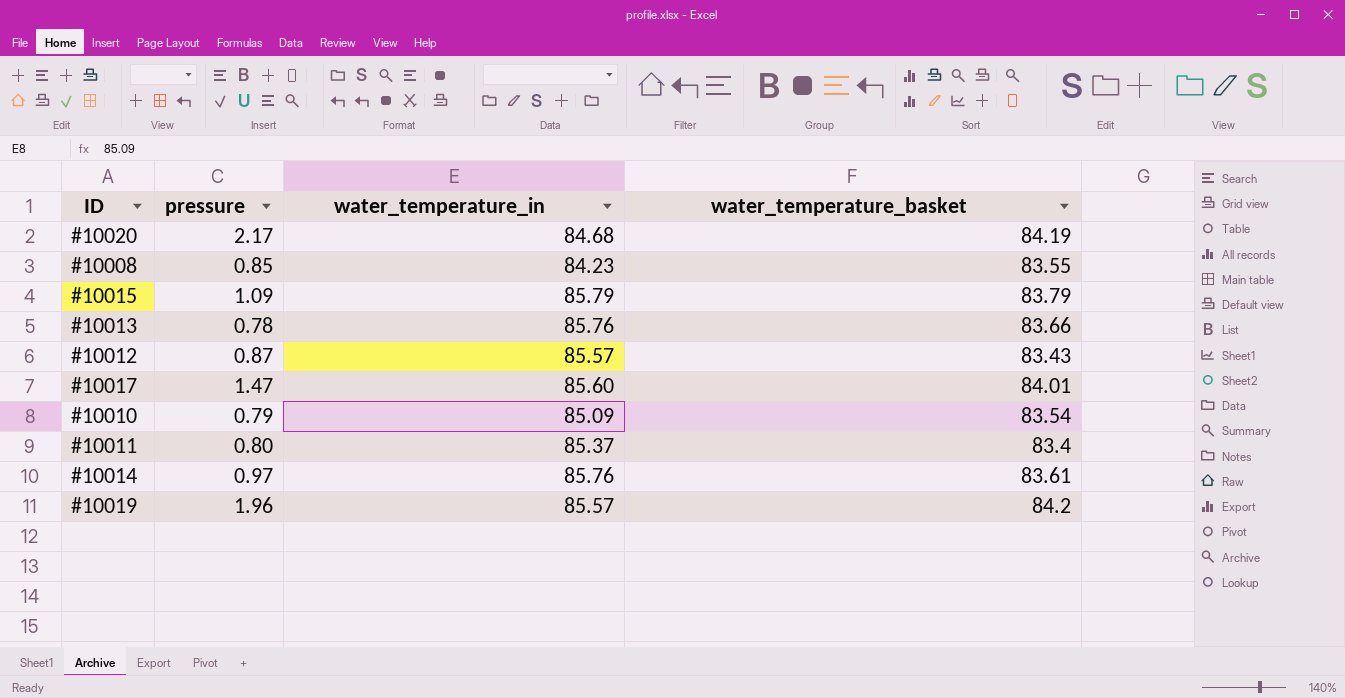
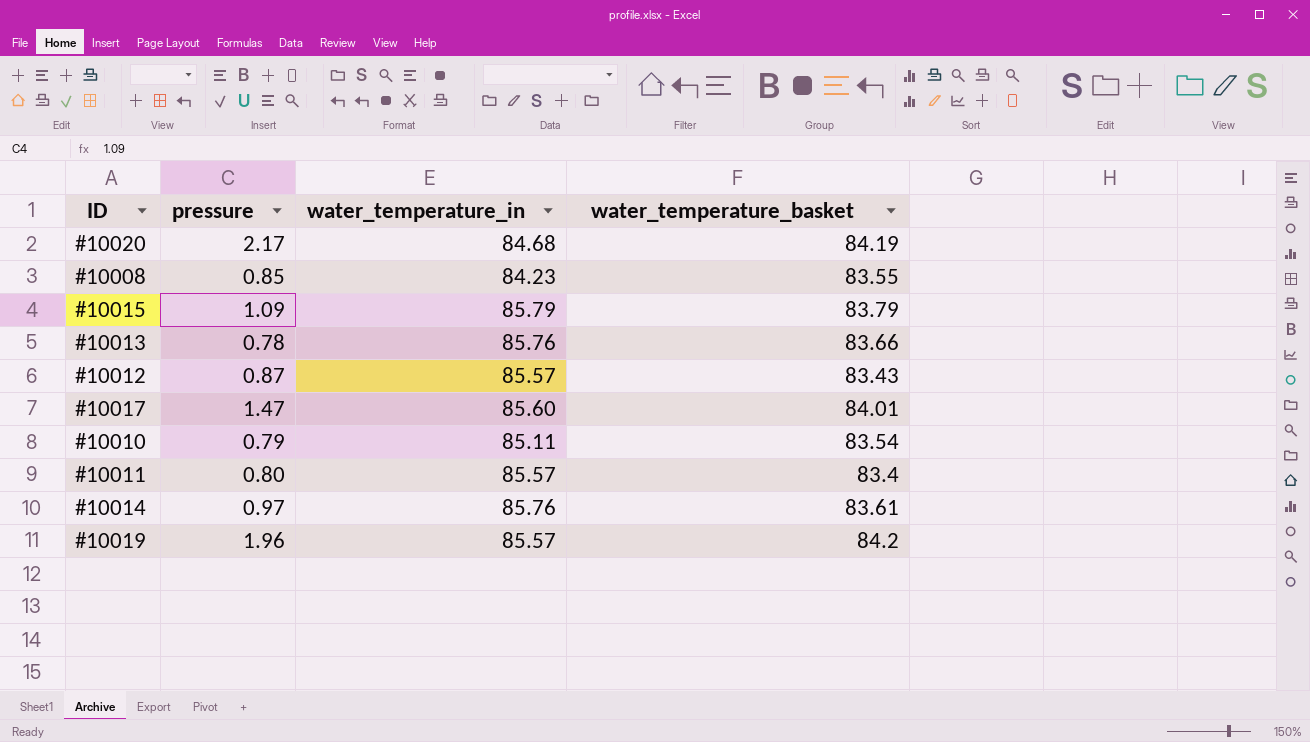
#10010 | water_temperature_in: 85.09 -> 85.11
#10011 | water_temperature_in: 85.37 -> 85.57

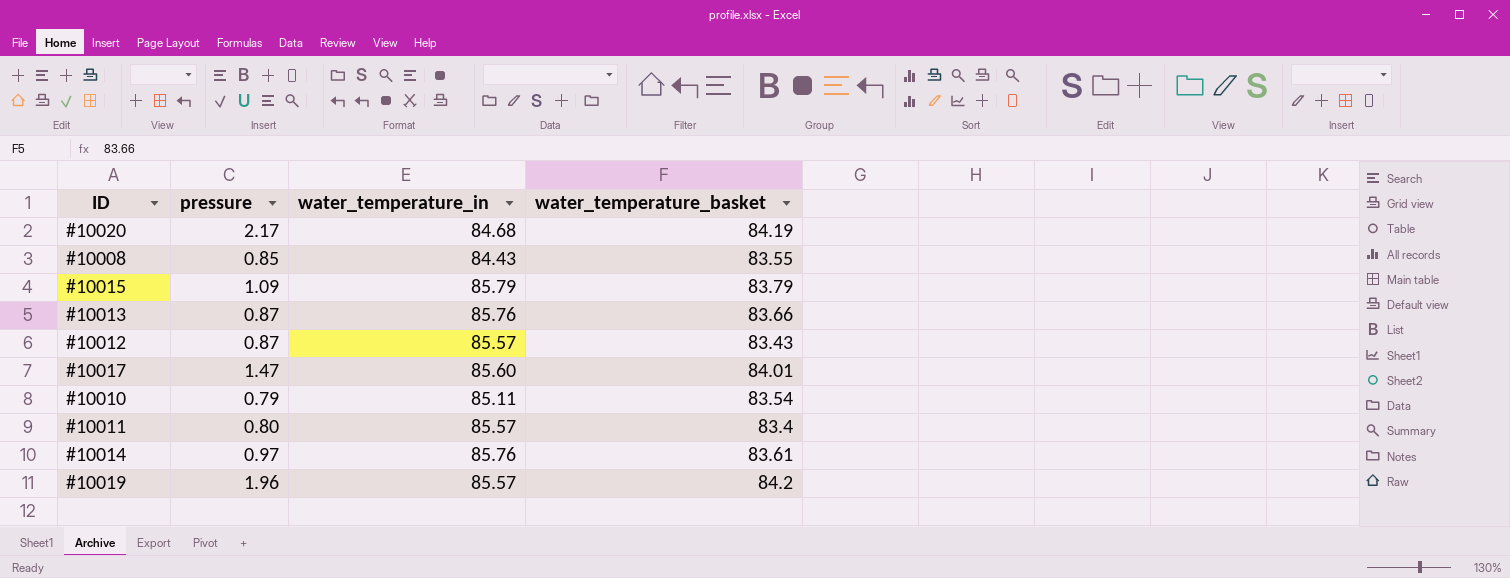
#10008 | water_temperature_in: 84.23 -> 84.43
#10013 | pressure: 0.78 -> 0.87

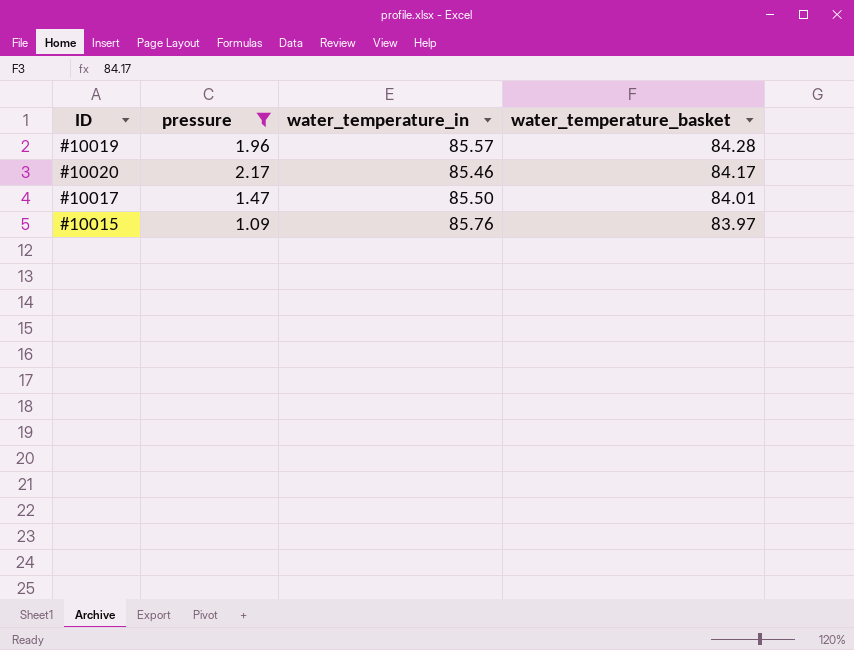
filter: none -> pressure >= 1.09
row order: none -> water_temperature_basket descending
#10019 | water_temperature_basket: 84.2 -> 84.28
#10020 | water_temperature_in: 84.68 -> 85.46
#10020 | water_temperature_basket: 84.19 -> 84.17
#10017 | water_temperature_in: 85.60 -> 85.50
#10015 | water_temperature_in: 85.79 -> 85.76
#10015 | water_temperature_basket: 83.79 -> 83.97

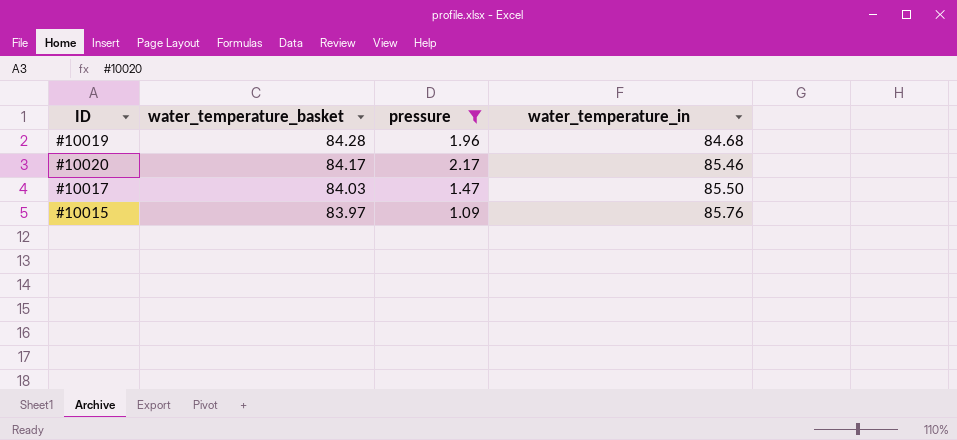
column water_temperature_basket | position: 4 -> 2
#10019 | water_temperature_in: 85.57 -> 84.68
#10017 | water_temperature_basket: 84.01 -> 84.03

